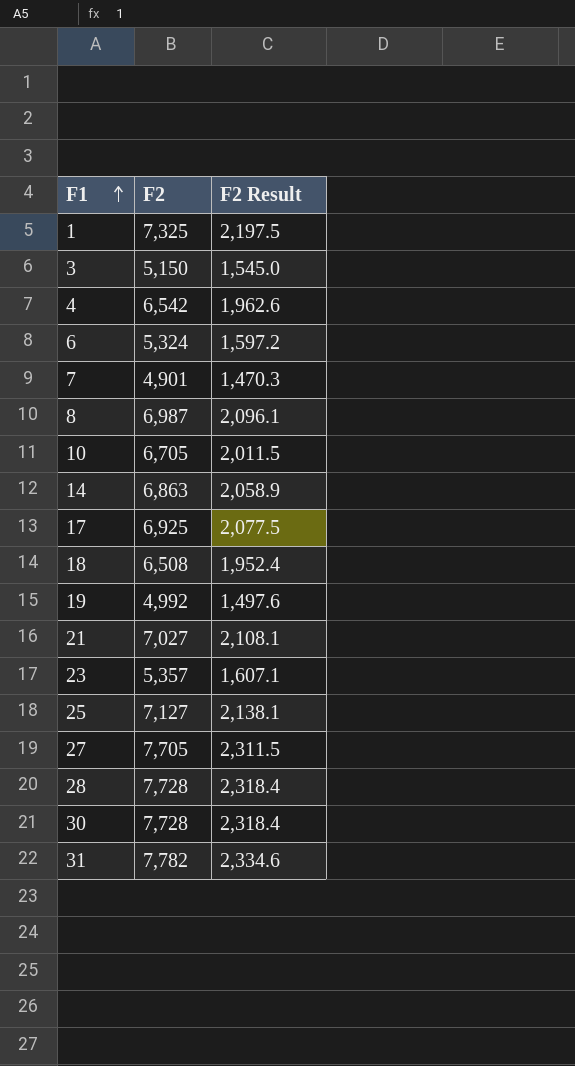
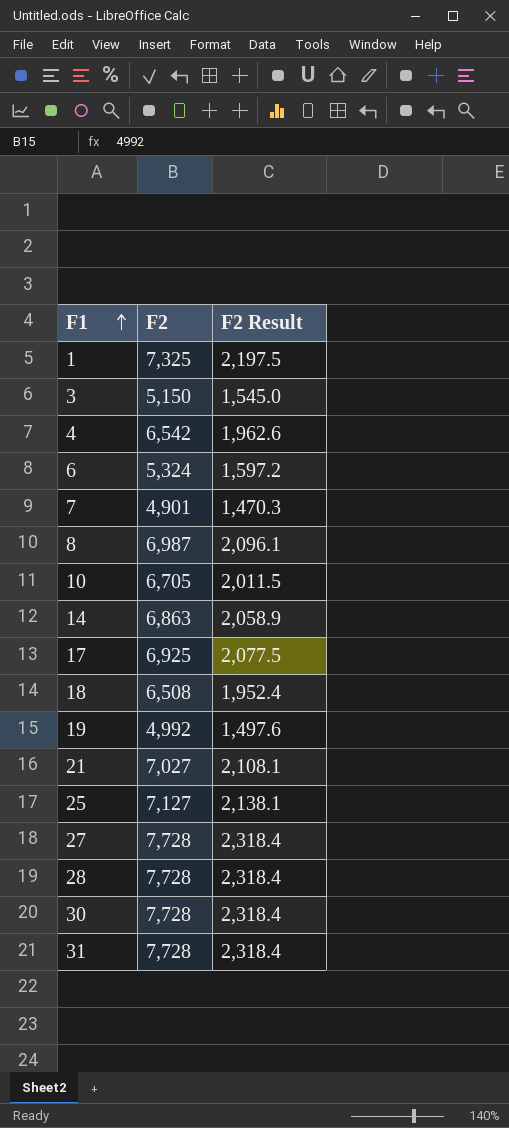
row 23: 5,357 | 1,607.1 -> none
27 | F2: 7,705 -> 7,728
27 | F2 Result: 2,311.5 -> 2,318.4
31 | F2: 7,782 -> 7,728
31 | F2 Result: 2,334.6 -> 2,318.4

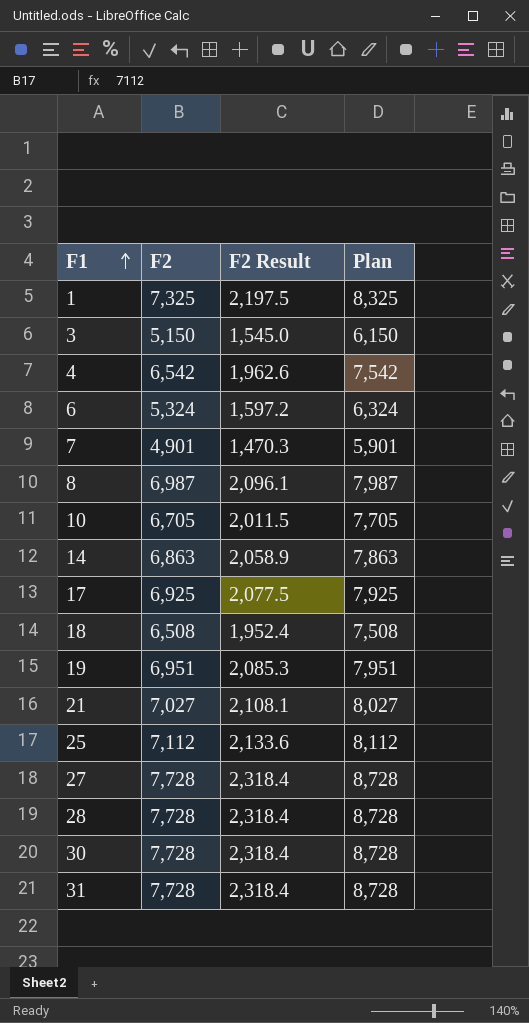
column Plan | formula: none -> [F2] + 1000
19 | F2: 4,992 -> 6,951
19 | F2 Result: 1,497.6 -> 2,085.3
25 | F2: 7,127 -> 7,112
25 | F2 Result: 2,138.1 -> 2,133.6

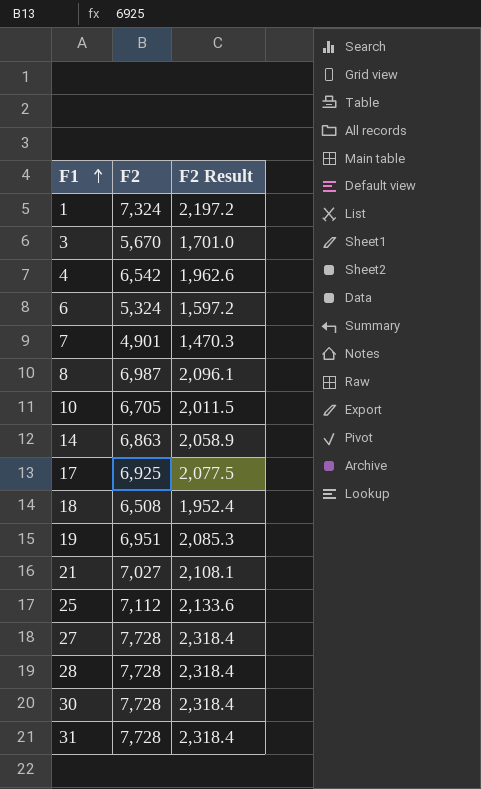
column Plan | formula: [F2] + 1000 -> none
1 | F2: 7,325 -> 7,324
1 | F2 Result: 2,197.5 -> 2,197.2
3 | F2: 5,150 -> 5,670
3 | F2 Result: 1,545.0 -> 1,701.0

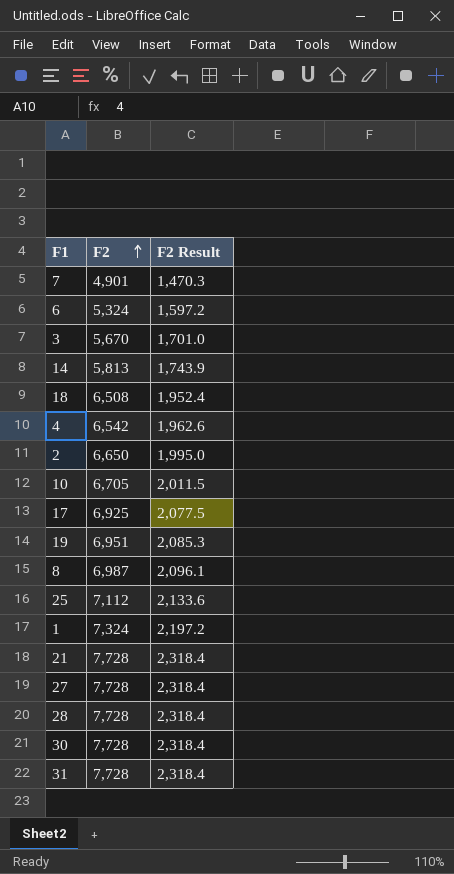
row order: F1 ascending -> F2 ascending
14 | F2: 6,863 -> 5,813
14 | F2 Result: 2,058.9 -> 1,743.9
row 2: none -> 6,650 | 1,995.0
21 | F2: 7,027 -> 7,728
21 | F2 Result: 2,108.1 -> 2,318.4

